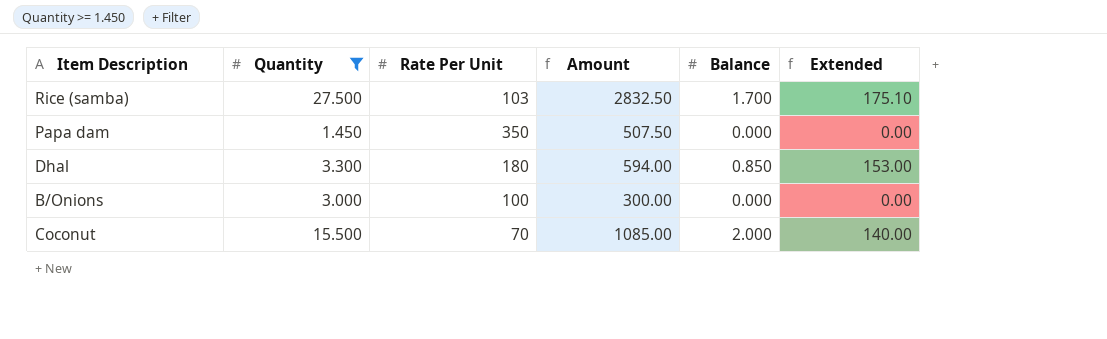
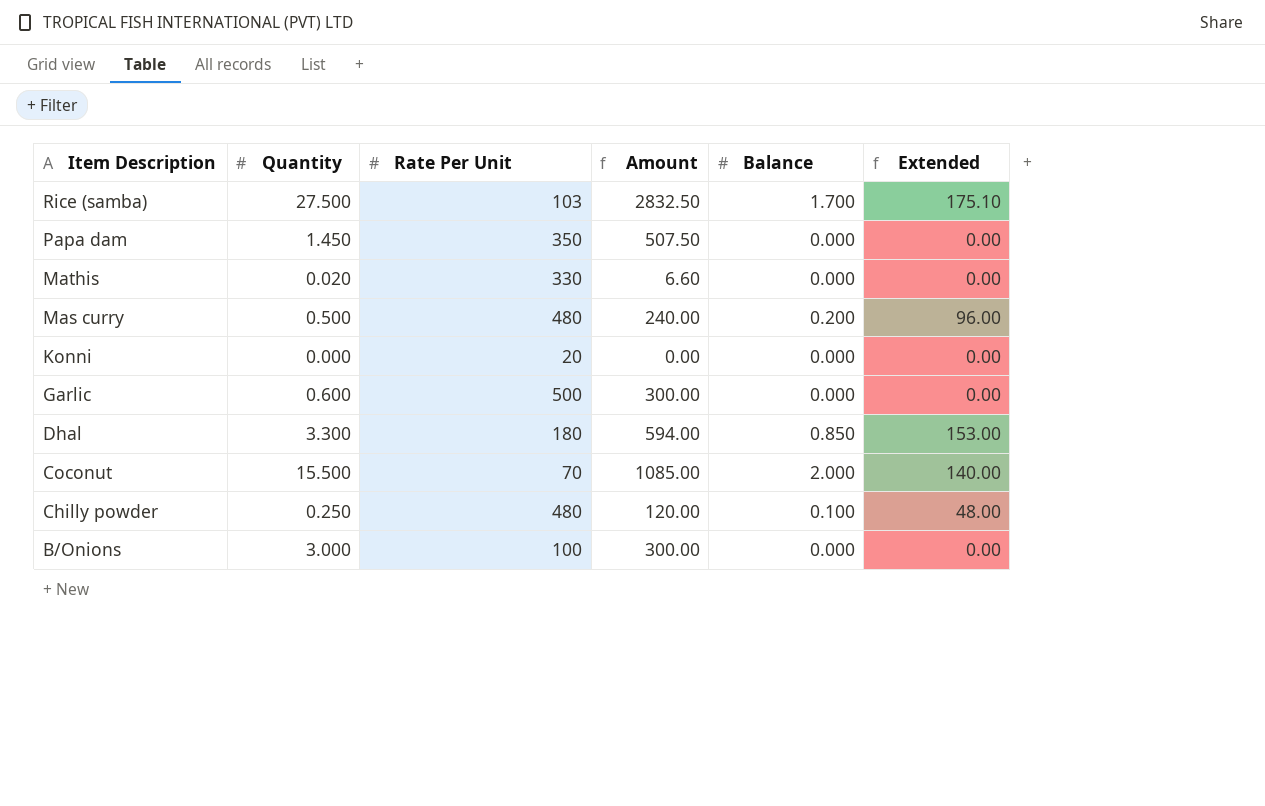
filter: Quantity >= 1.450 -> none
row order: none -> Item Description descending

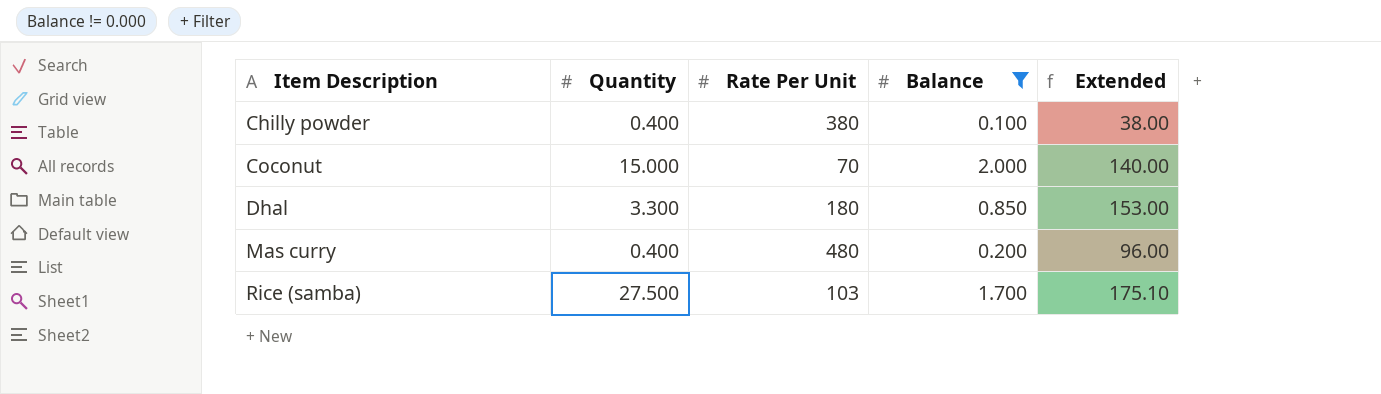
filter: none -> Balance != 0.000
row order: Item Description descending -> Item Description ascending
column Amount | formula: [Quantity] * [Rate Per Unit] -> none
Chilly powder | Quantity: 0.250 -> 0.400
Chilly powder | Rate Per Unit: 480 -> 380
Chilly powder | Extended: 48.00 -> 38.00
Coconut | Quantity: 15.500 -> 15.000
Mas curry | Quantity: 0.500 -> 0.400

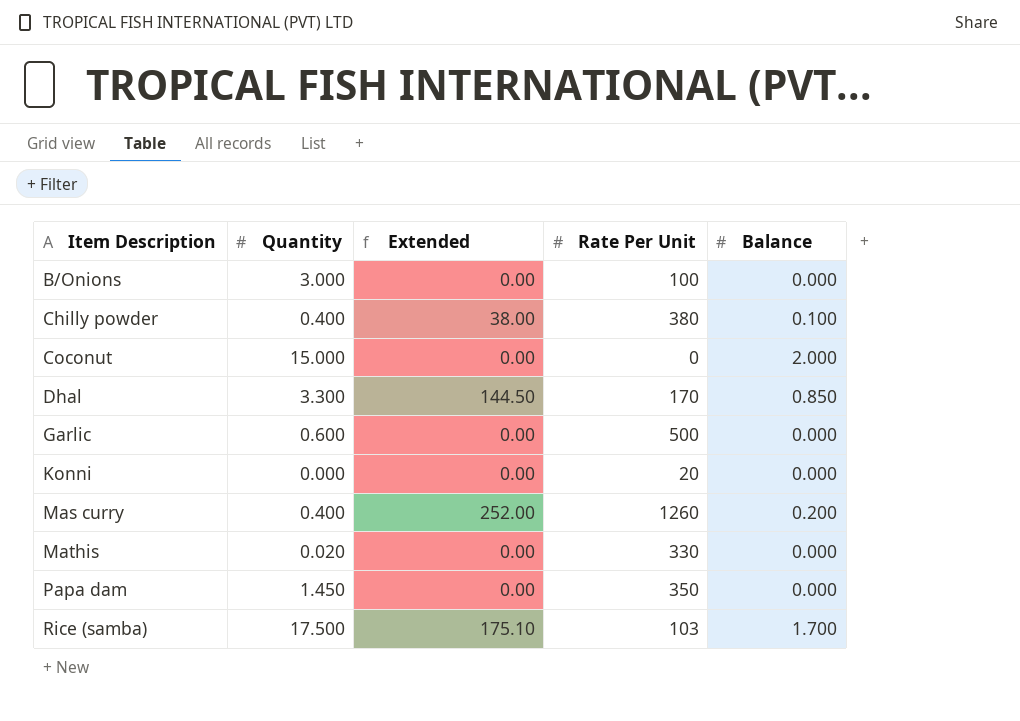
filter: Balance != 0.000 -> none
column Extended | position: 5 -> 3
Coconut | Extended: 140.00 -> 0.00
Coconut | Rate Per Unit: 70 -> 0
Dhal | Extended: 153.00 -> 144.50
Dhal | Rate Per Unit: 180 -> 170
Mas curry | Extended: 96.00 -> 252.00
Mas curry | Rate Per Unit: 480 -> 1260
Rice (samba) | Quantity: 27.500 -> 17.500

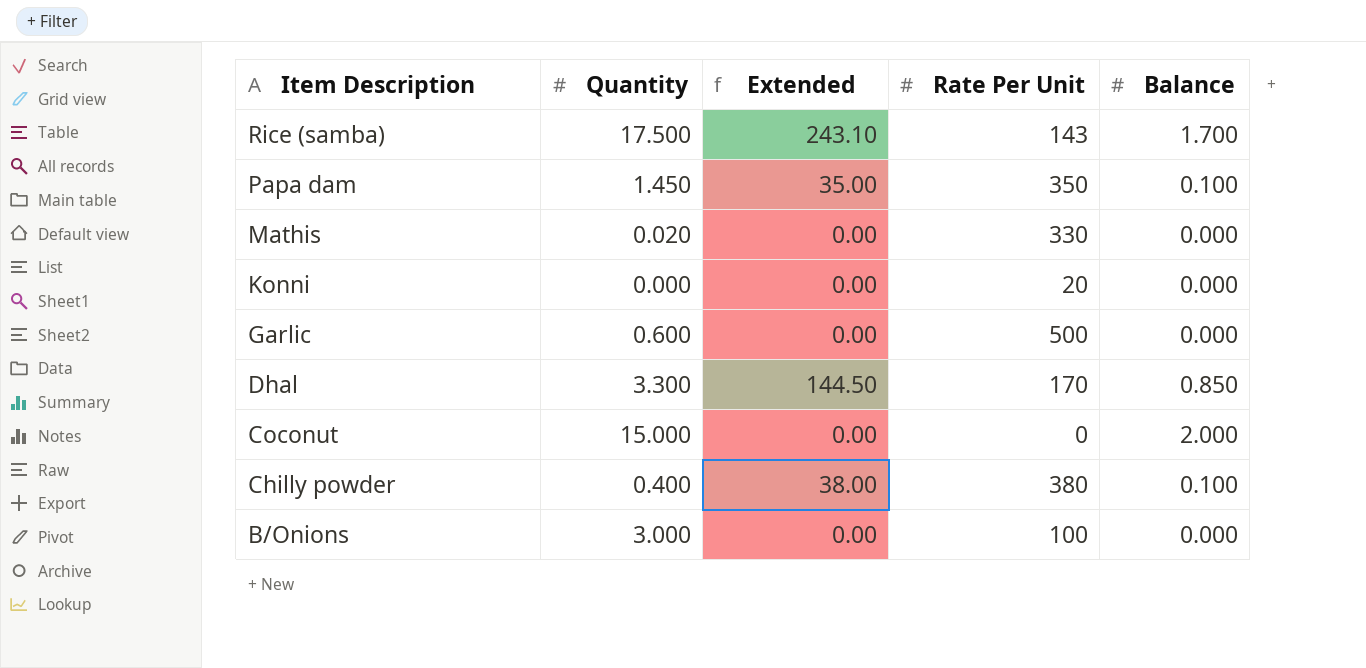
row order: Item Description ascending -> Item Description descending
row Mas curry: 0.400 | 252.00 | 1260 | 0.200 -> none
Rice (samba) | Extended: 175.10 -> 243.10
Rice (samba) | Rate Per Unit: 103 -> 143
Papa dam | Extended: 0.00 -> 35.00
Papa dam | Balance: 0.000 -> 0.100

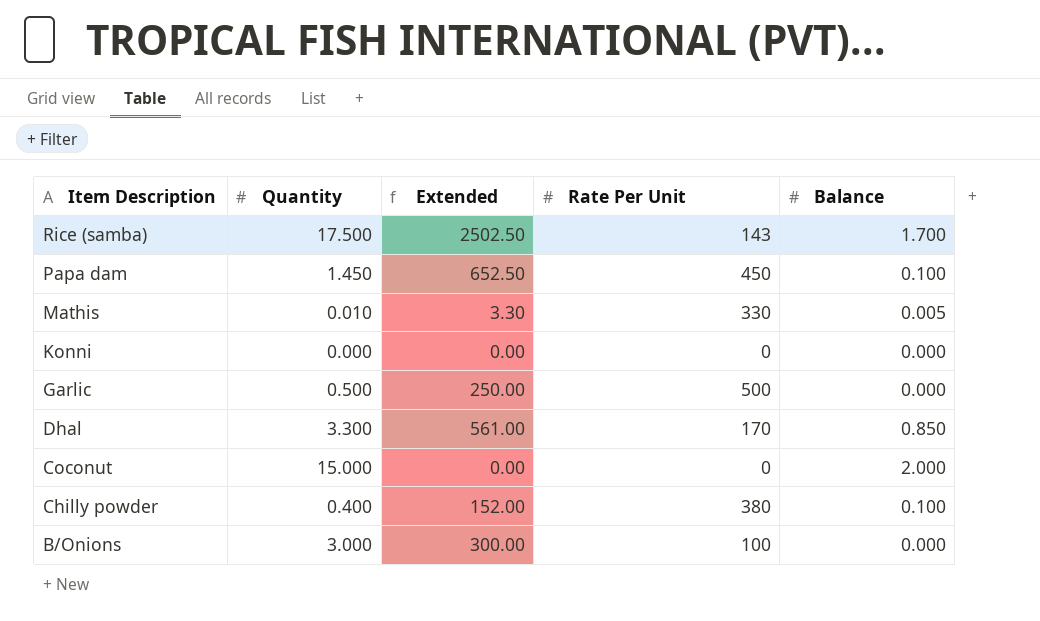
column Extended | formula: [Rate Per Unit] * [Balance] -> [Quantity] * [Rate Per Unit]
Papa dam | Rate Per Unit: 350 -> 450
Mathis | Quantity: 0.020 -> 0.010
Mathis | Balance: 0.000 -> 0.005
Konni | Rate Per Unit: 20 -> 0
Garlic | Quantity: 0.600 -> 0.500

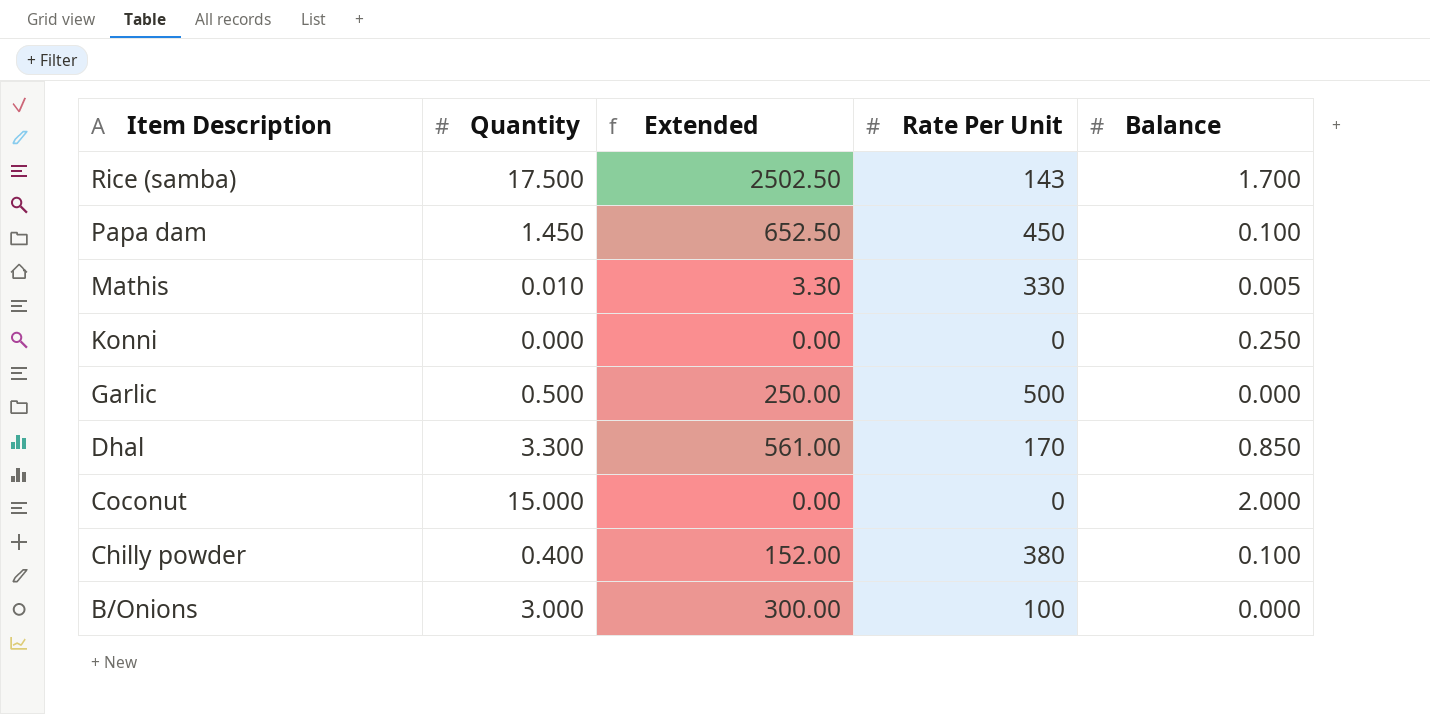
Konni | Balance: 0.000 -> 0.250

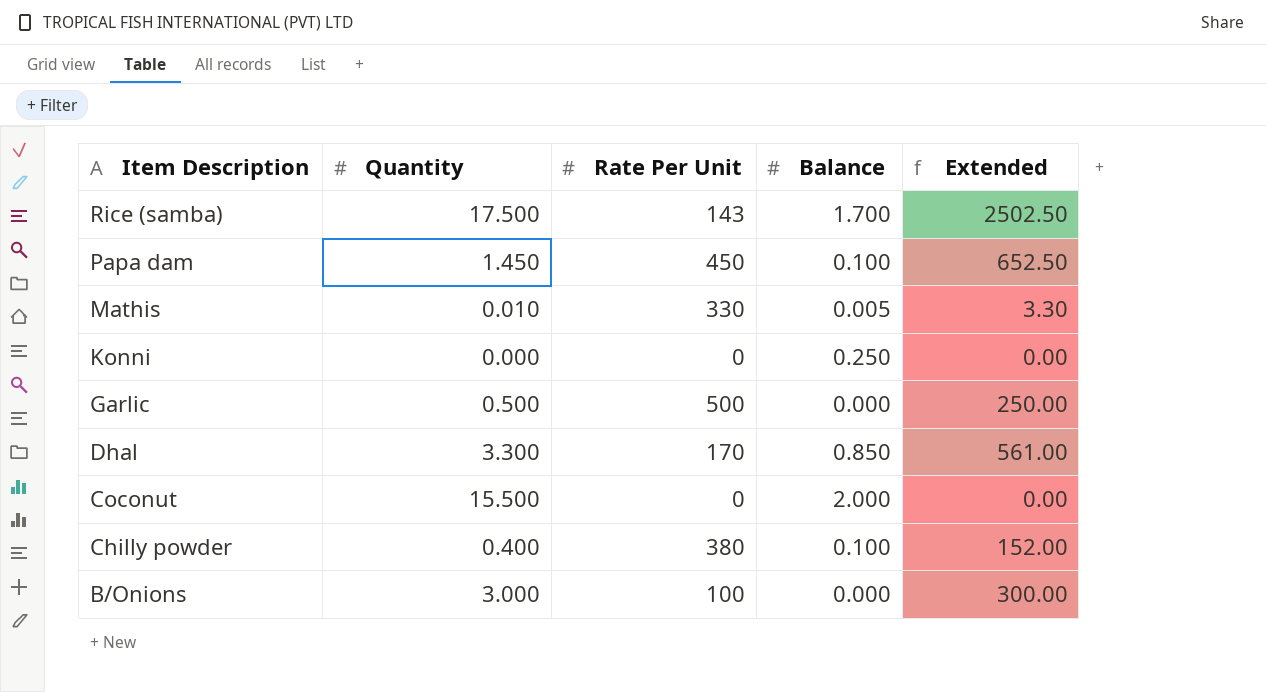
column Extended | position: 3 -> 5
Coconut | Quantity: 15.000 -> 15.500

